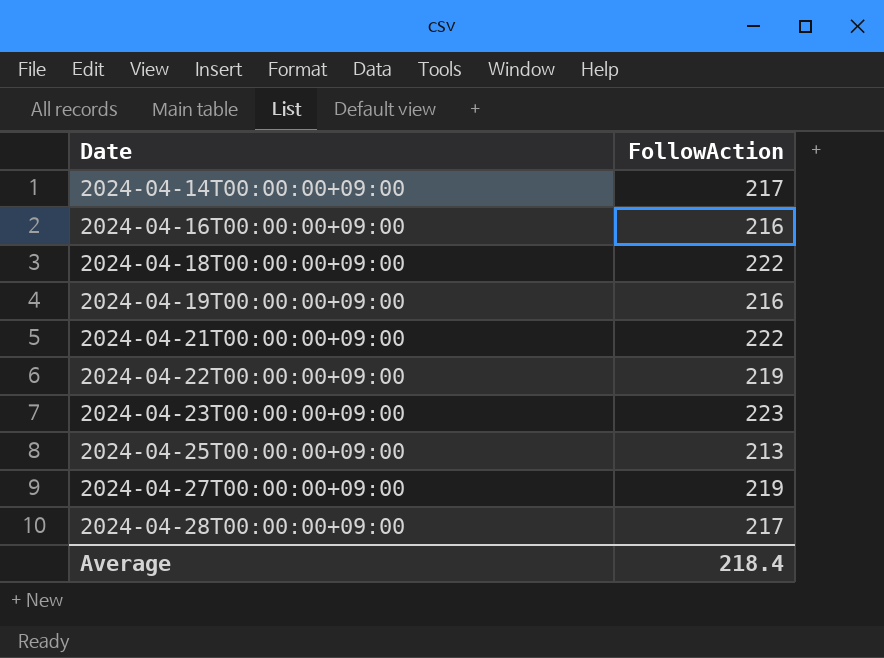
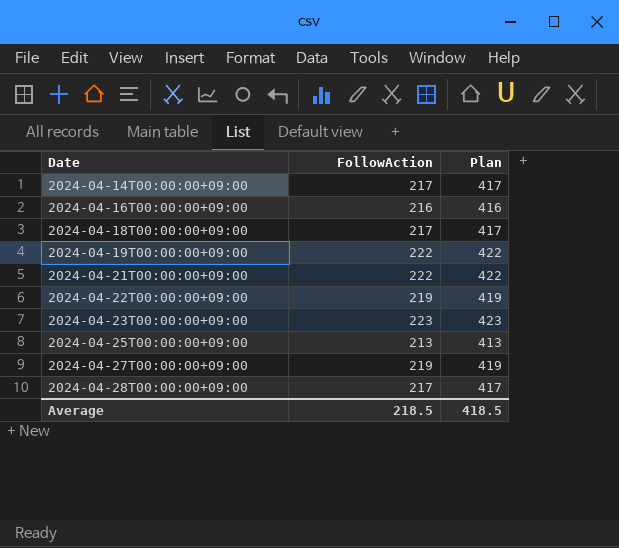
column Plan | formula: none -> [FollowAction] + 200
2024-04-18T00:00:00+09:00 | FollowAction: 222 -> 217
2024-04-19T00:00:00+09:00 | FollowAction: 216 -> 222
Average | FollowAction: 218.4 -> 218.5

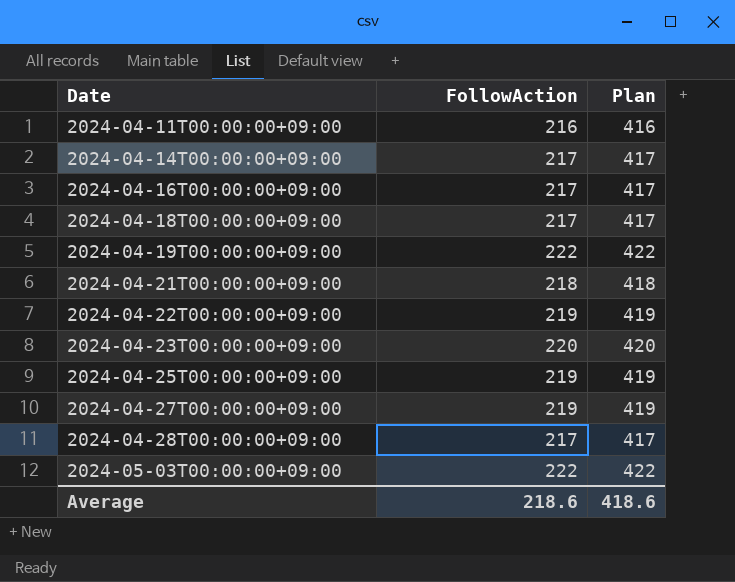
row 2024-04-11T00:00:00+09:00: none -> 216 | 416
2024-04-16T00:00:00+09:00 | FollowAction: 216 -> 217
2024-04-16T00:00:00+09:00 | Plan: 416 -> 417
2024-04-21T00:00:00+09:00 | FollowAction: 222 -> 218
2024-04-21T00:00:00+09:00 | Plan: 422 -> 418
2024-04-23T00:00:00+09:00 | FollowAction: 223 -> 220
2024-04-23T00:00:00+09:00 | Plan: 423 -> 420
2024-04-25T00:00:00+09:00 | FollowAction: 213 -> 219
2024-04-25T00:00:00+09:00 | Plan: 413 -> 419
row 2024-05-03T00:00:00+09:00: none -> 222 | 422
Average | FollowAction: 218.5 -> 218.6
Average | Plan: 418.5 -> 418.6

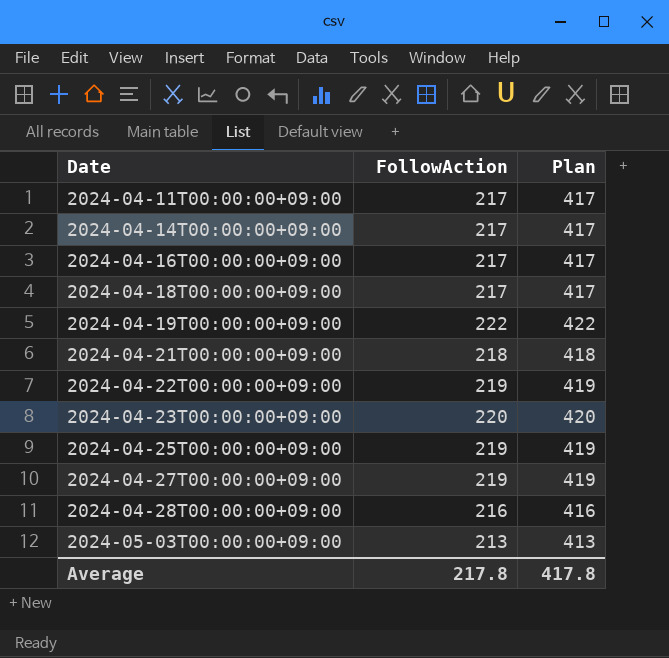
2024-04-11T00:00:00+09:00 | FollowAction: 216 -> 217
2024-04-11T00:00:00+09:00 | Plan: 416 -> 417
2024-04-28T00:00:00+09:00 | FollowAction: 217 -> 216
2024-04-28T00:00:00+09:00 | Plan: 417 -> 416
2024-05-03T00:00:00+09:00 | FollowAction: 222 -> 213
2024-05-03T00:00:00+09:00 | Plan: 422 -> 413
Average | FollowAction: 218.6 -> 217.8
Average | Plan: 418.6 -> 417.8

